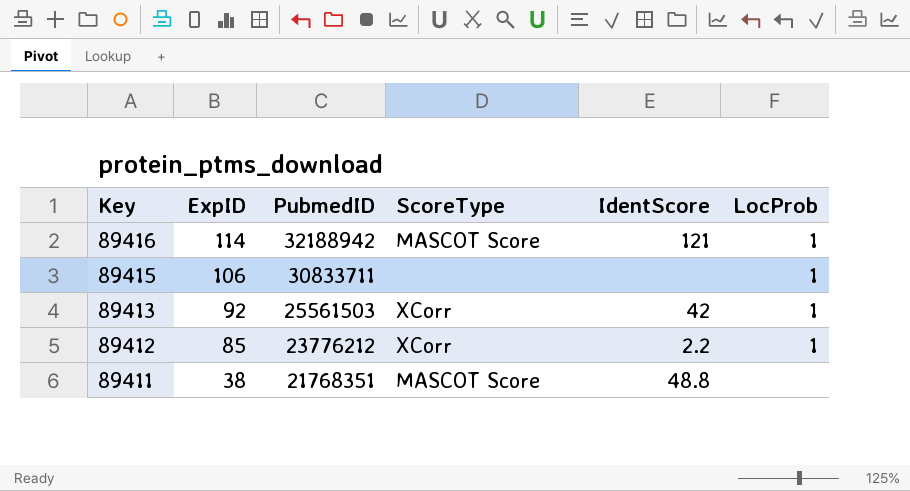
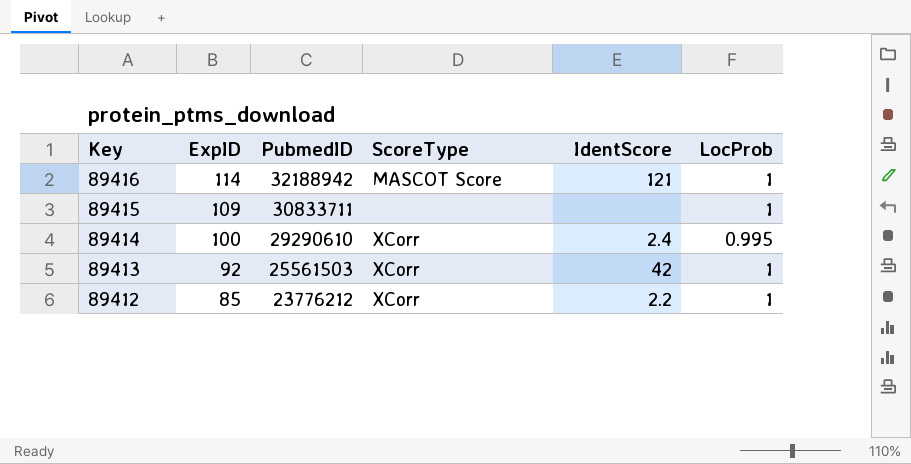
row 89411: 38 | 21768351 | MASCOT Score | 48.8 | none -> none
89415 | ExpID: 106 -> 109
row 89414: none -> 100 | 29290610 | XCorr | 2.4 | 0.995

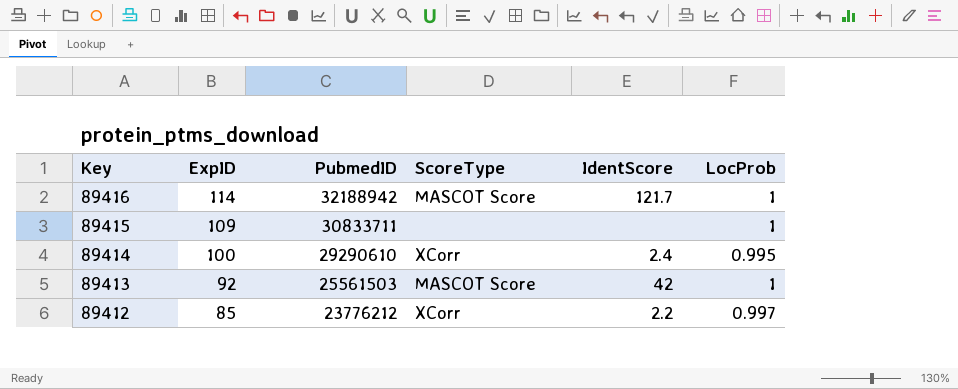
89416 | IdentScore: 121 -> 121.7
89413 | ScoreType: XCorr -> MASCOT Score
89412 | LocProb: 1 -> 0.997

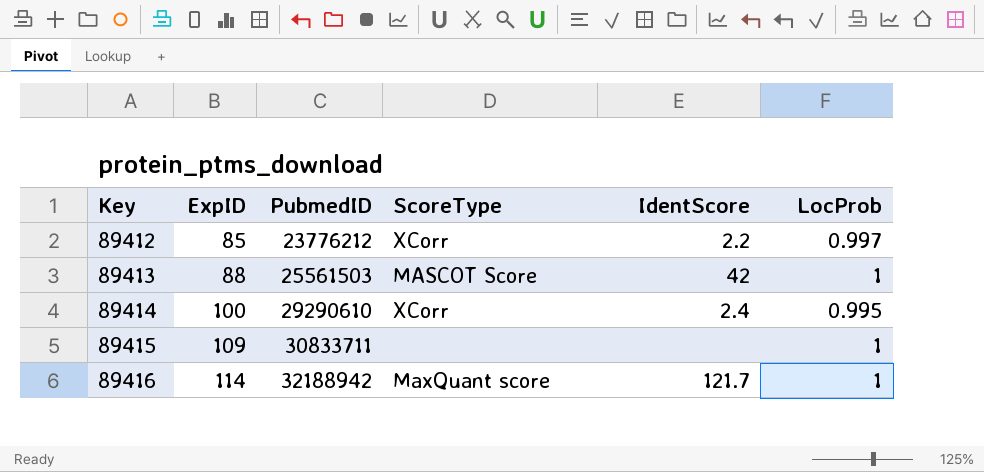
row order: Key descending -> Key ascending
89413 | ExpID: 92 -> 88
89416 | ScoreType: MASCOT Score -> MaxQuant score

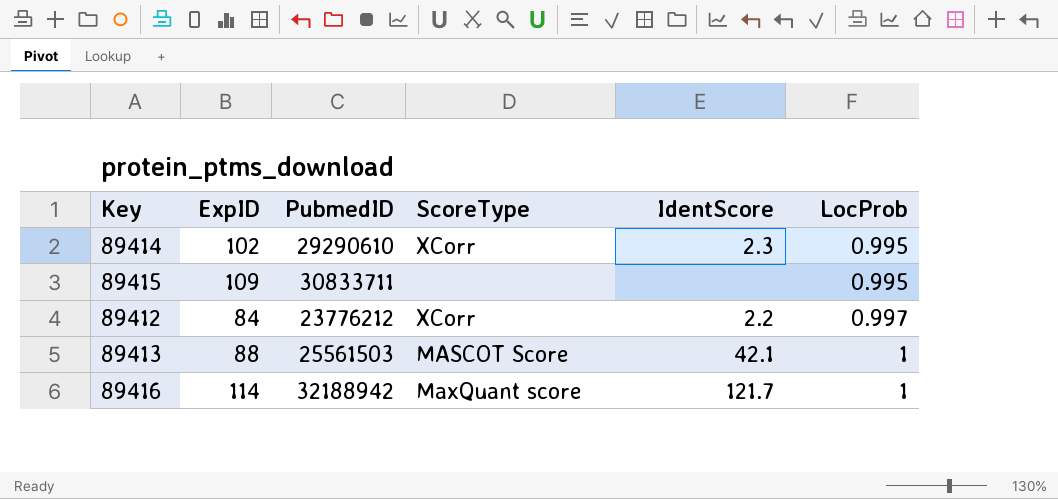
row order: Key ascending -> LocProb ascending
89414 | ExpID: 100 -> 102
89414 | IdentScore: 2.4 -> 2.3
89415 | LocProb: 1 -> 0.995
89412 | ExpID: 85 -> 84
89413 | IdentScore: 42 -> 42.1

